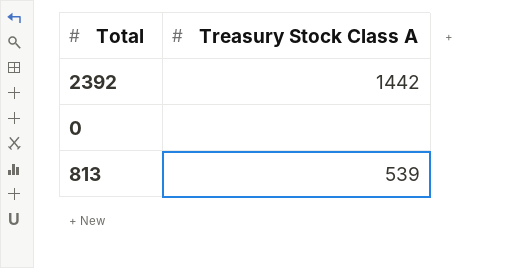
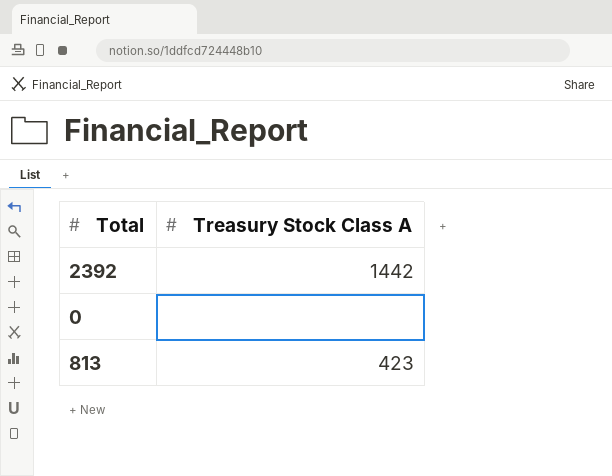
813 | Treasury Stock Class A: 539 -> 423

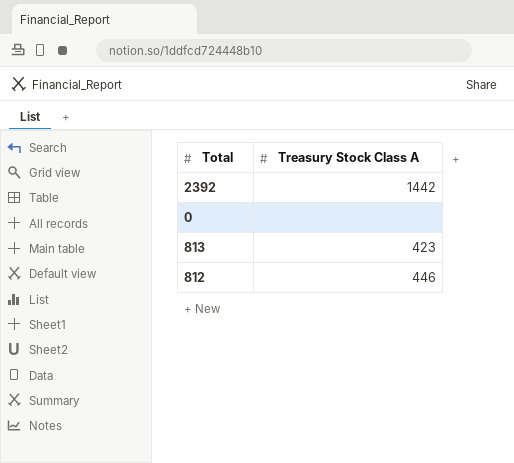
row 812: none -> 446

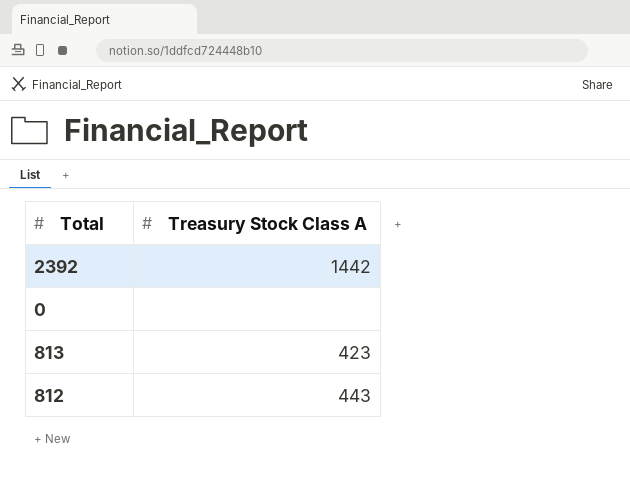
812 | Treasury Stock Class A: 446 -> 443

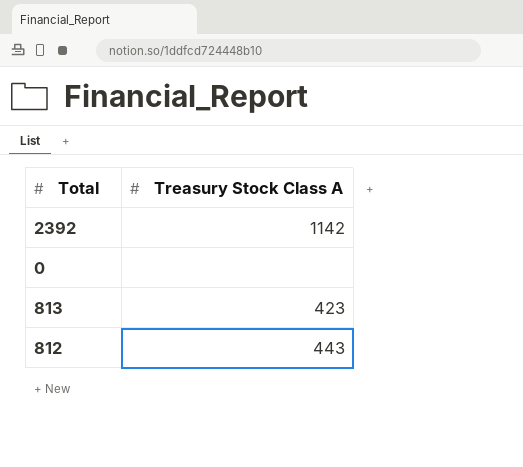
2392 | Treasury Stock Class A: 1442 -> 1142

